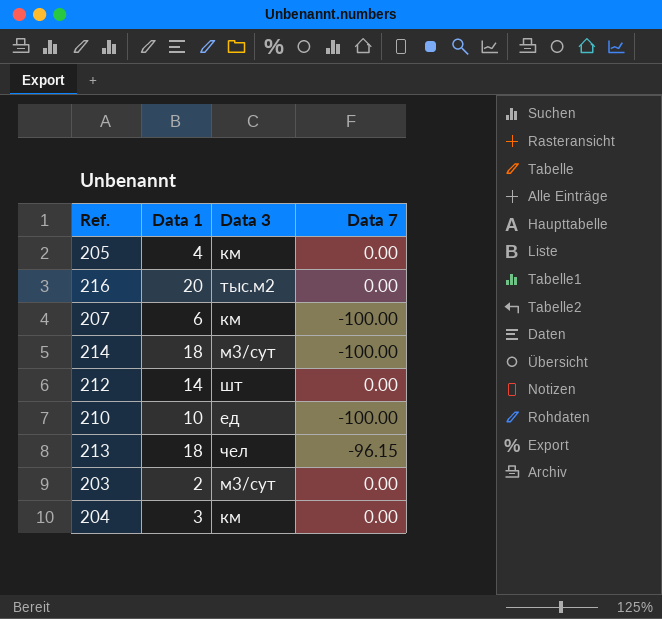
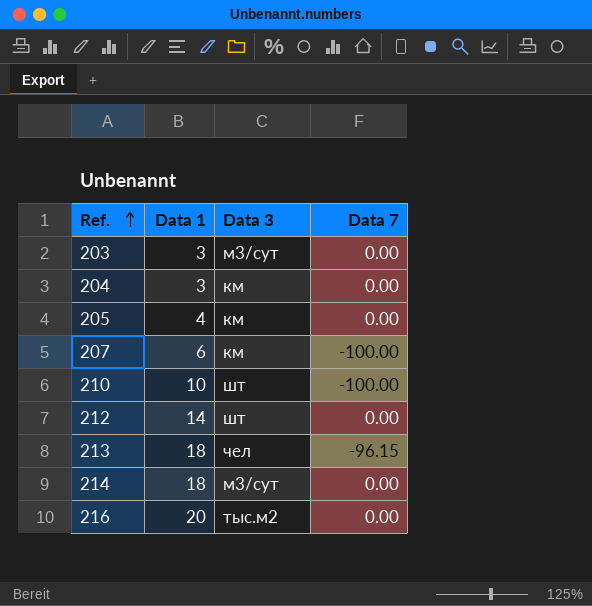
row order: none -> Ref. ascending
203 | Data 1: 2 -> 3
210 | Data 3: ед -> шт
214 | Data 7: -100.00 -> 0.00

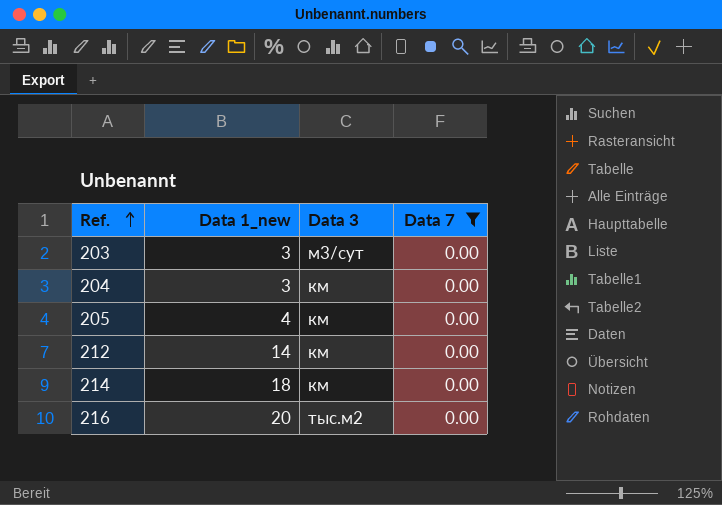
filter: none -> Data 7 = 0.00
column name: Data 1 -> Data 1_new
212 | Data 3: шт -> км
214 | Data 3: м3/сут -> км

